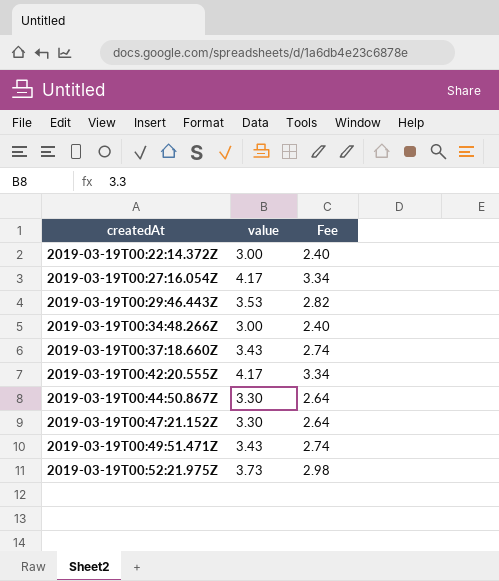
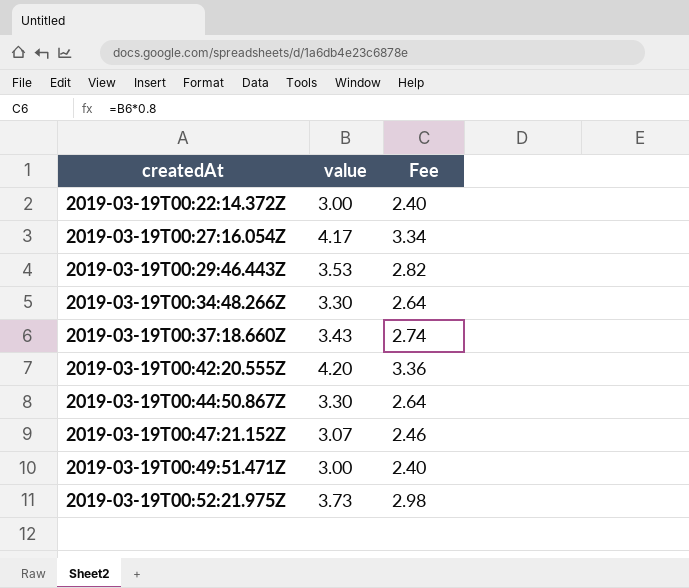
2019-03-19T00:34:48.266Z | value: 3.00 -> 3.30
2019-03-19T00:34:48.266Z | Fee: 2.40 -> 2.64
2019-03-19T00:42:20.555Z | value: 4.17 -> 4.20
2019-03-19T00:42:20.555Z | Fee: 3.34 -> 3.36
2019-03-19T00:47:21.152Z | value: 3.30 -> 3.07
2019-03-19T00:47:21.152Z | Fee: 2.64 -> 2.46
2019-03-19T00:49:51.471Z | value: 3.43 -> 3.00
2019-03-19T00:49:51.471Z | Fee: 2.74 -> 2.40

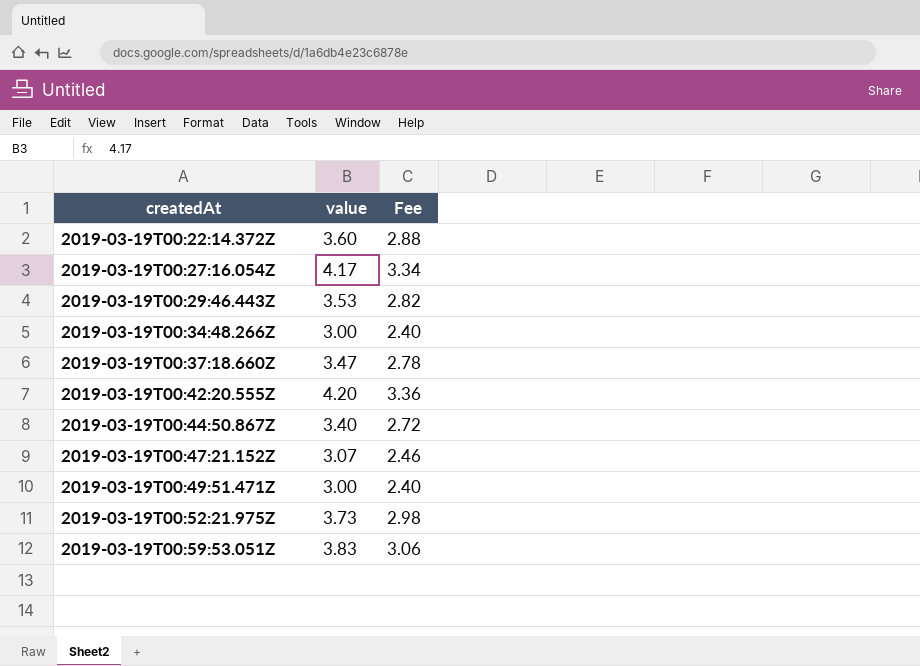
2019-03-19T00:22:14.372Z | value: 3.00 -> 3.60
2019-03-19T00:22:14.372Z | Fee: 2.40 -> 2.88
2019-03-19T00:34:48.266Z | value: 3.30 -> 3.00
2019-03-19T00:34:48.266Z | Fee: 2.64 -> 2.40
2019-03-19T00:37:18.660Z | value: 3.43 -> 3.47
2019-03-19T00:37:18.660Z | Fee: 2.74 -> 2.78
2019-03-19T00:44:50.867Z | value: 3.30 -> 3.40
2019-03-19T00:44:50.867Z | Fee: 2.64 -> 2.72
row 2019-03-19T00:59:53.051Z: none -> 3.83 | 3.06

